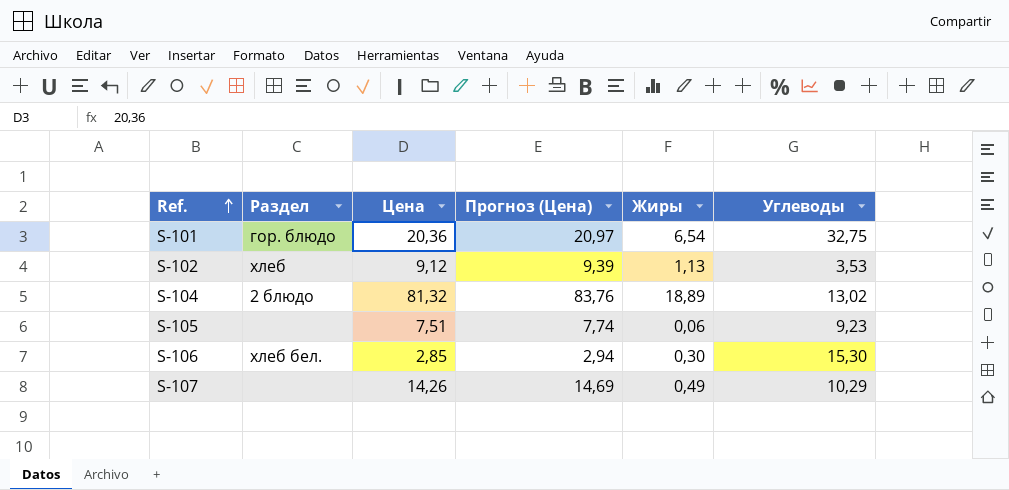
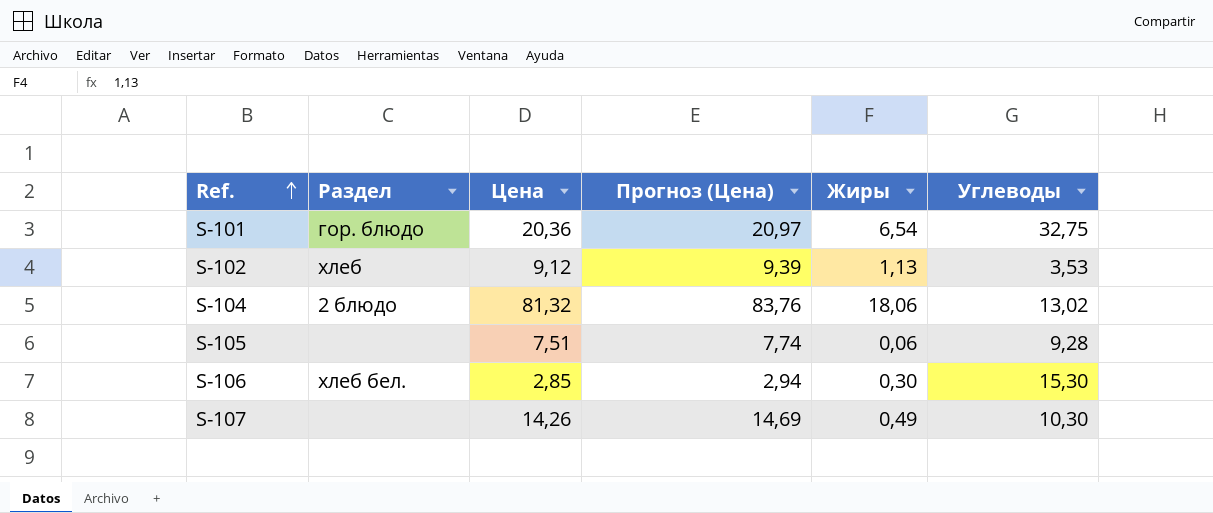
S-104 | Жиры: 18,89 -> 18,06
S-105 | Углеводы: 9,23 -> 9,28
S-107 | Углеводы: 10,29 -> 10,30

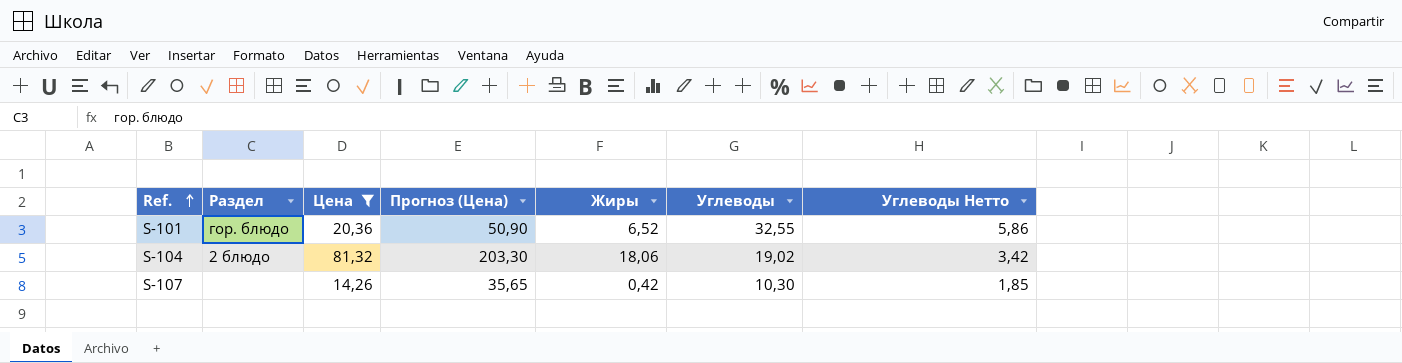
filter: none -> Цена >= 14,26
column Прогноз (Цена) | formula: [Цена] * 1,03 -> [Цена] * 2,5
column Углеводы Нетто | formula: none -> [Углеводы] * 0,18
S-101 | Жиры: 6,54 -> 6,52
S-101 | Углеводы: 32,75 -> 32,55
S-104 | Углеводы: 13,02 -> 19,02
S-107 | Жиры: 0,49 -> 0,42

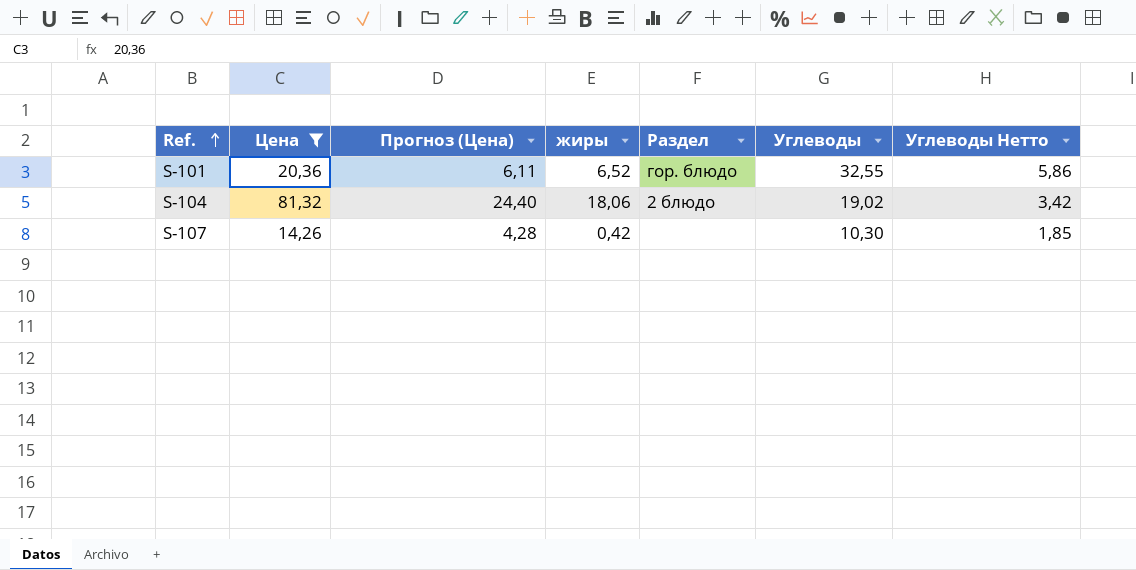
column Прогноз (Цена) | formula: [Цена] * 2,5 -> [Цена] * 0,3
column name: Жиры -> жиры
column Раздел | position: 2 -> 5

